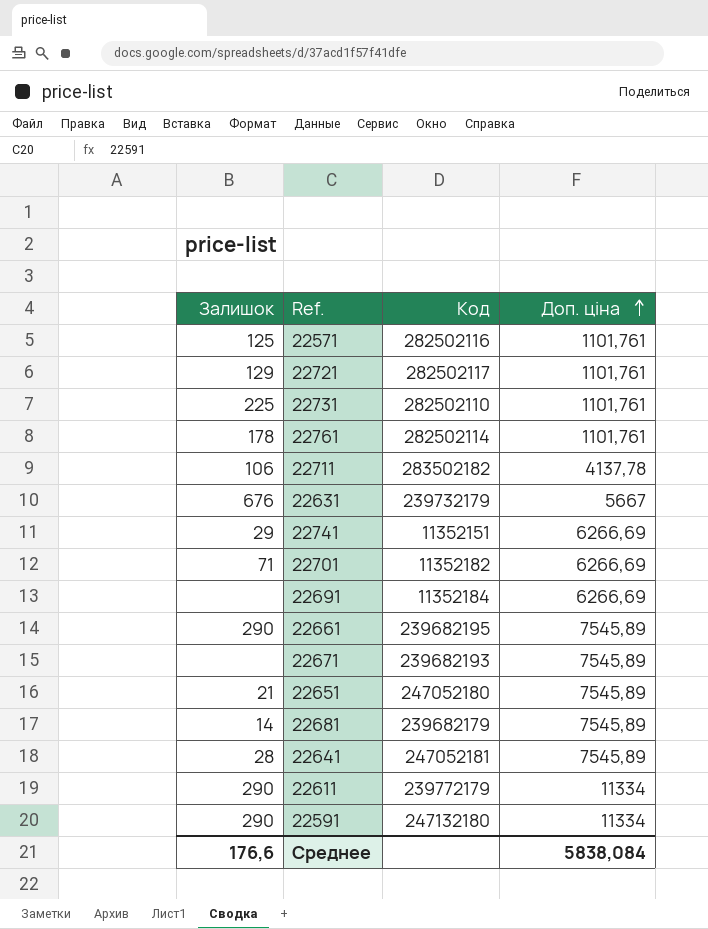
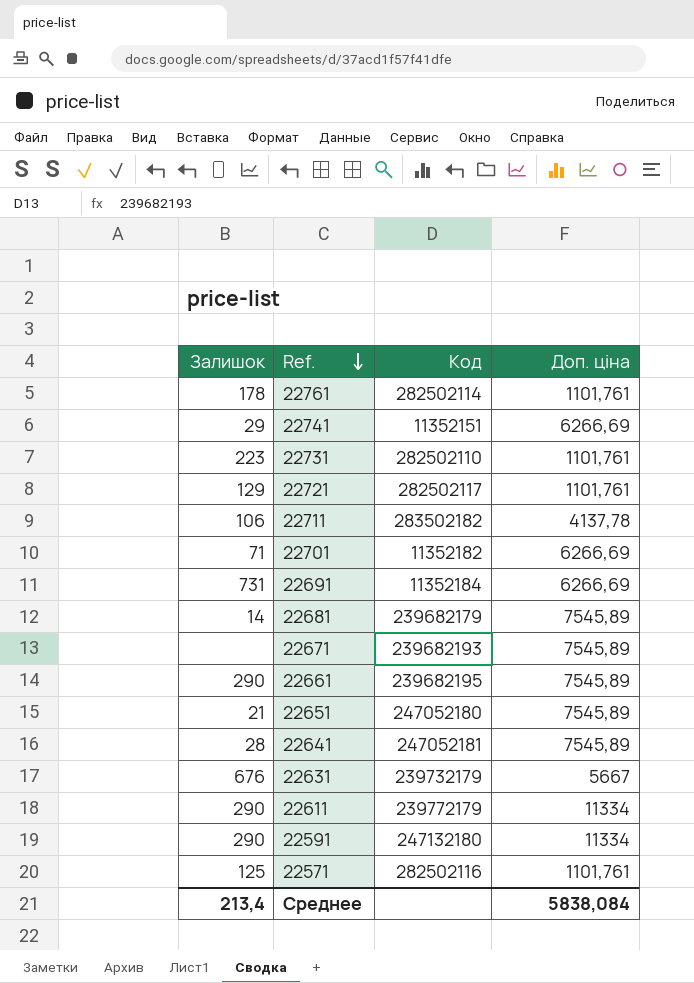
row order: Доп. ціна ascending -> Ref. descending
22731 | Залишок: 225 -> 223
22691 | Залишок: none -> 731
Среднее | Залишок: 176,6 -> 213,4

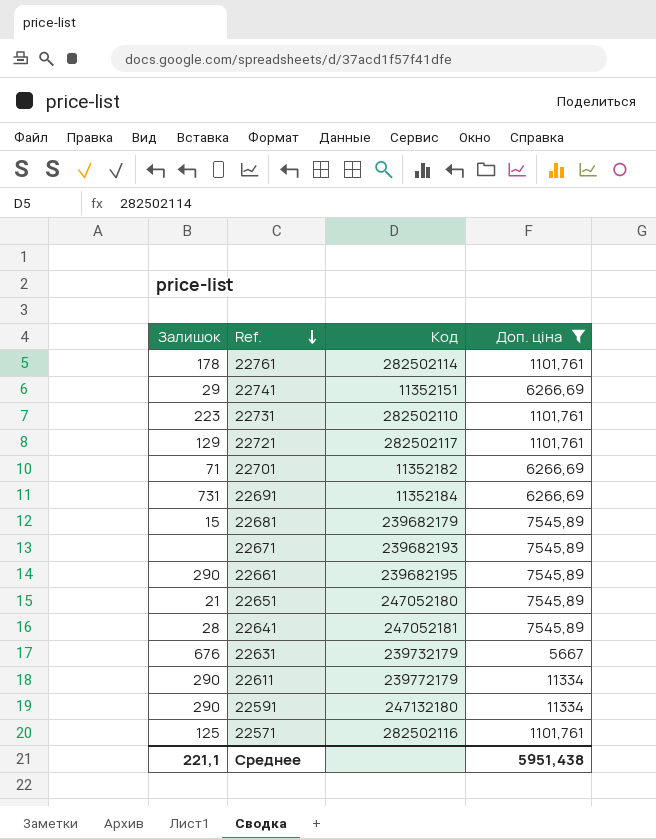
filter: none -> Доп. ціна != 4137,78
22681 | Залишок: 14 -> 15
Среднее | Залишок: 213,4 -> 221,1
Среднее | Доп. ціна: 5838,084 -> 5951,438

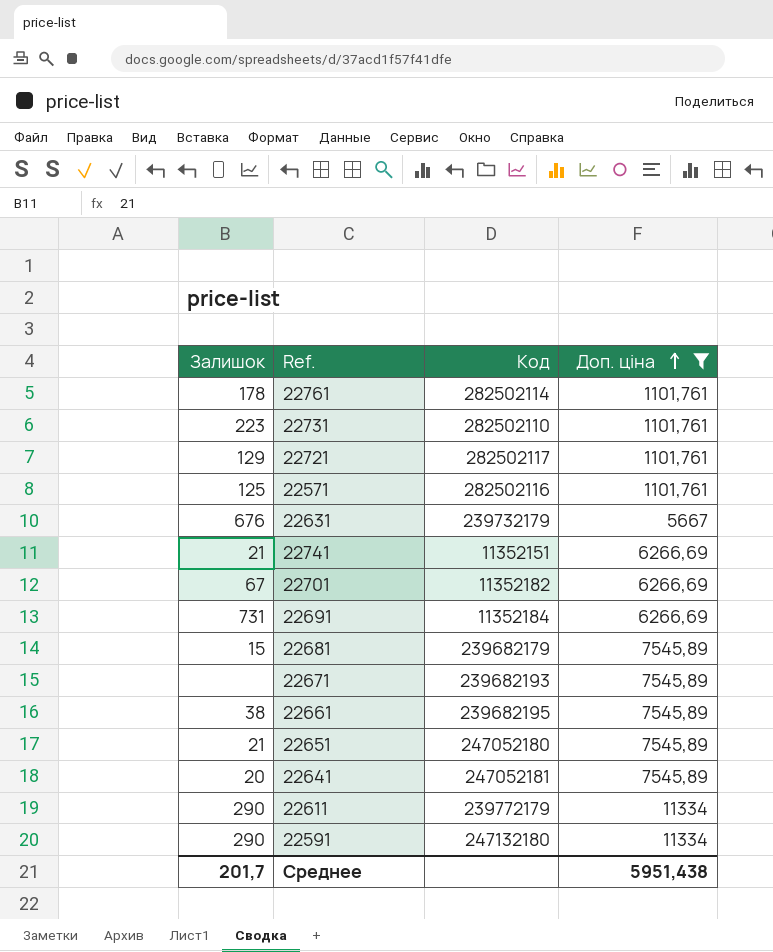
row order: Ref. descending -> Доп. ціна ascending
22741 | Залишок: 29 -> 21
22701 | Залишок: 71 -> 67
22661 | Залишок: 290 -> 38
22641 | Залишок: 28 -> 20
Среднее | Залишок: 221,1 -> 201,7

